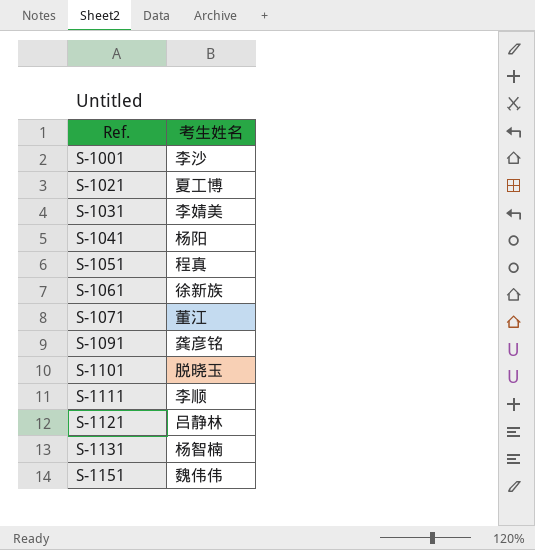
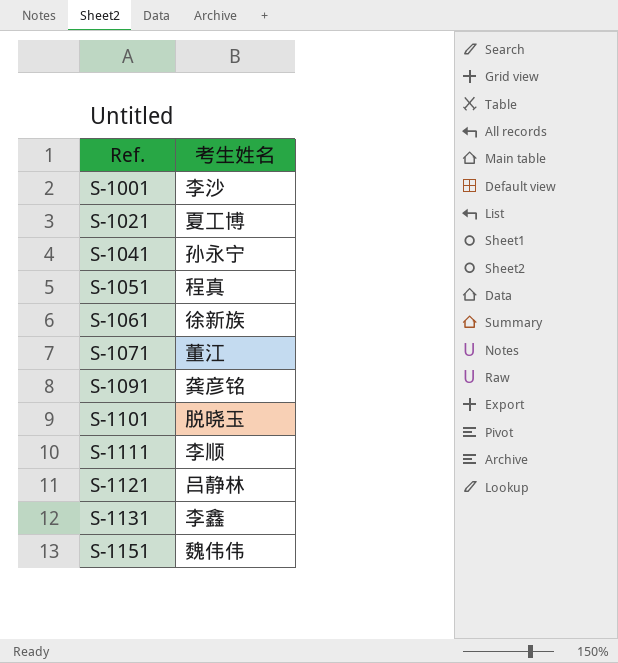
row S-1031: 李婧美 -> none
S-1041 | 考生姓名: 杨阳 -> 孙永宁
S-1131 | 考生姓名: 杨智楠 -> 李鑫

